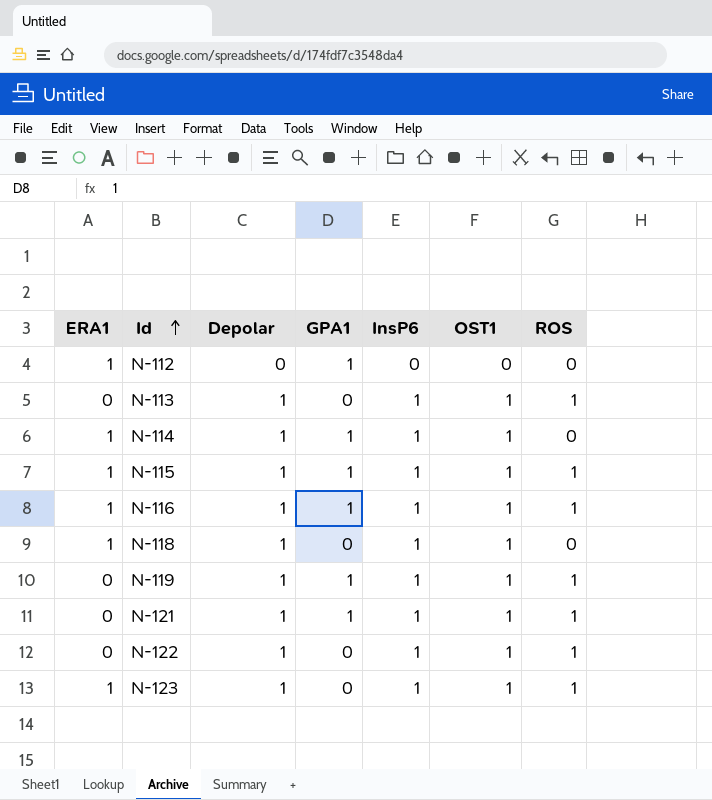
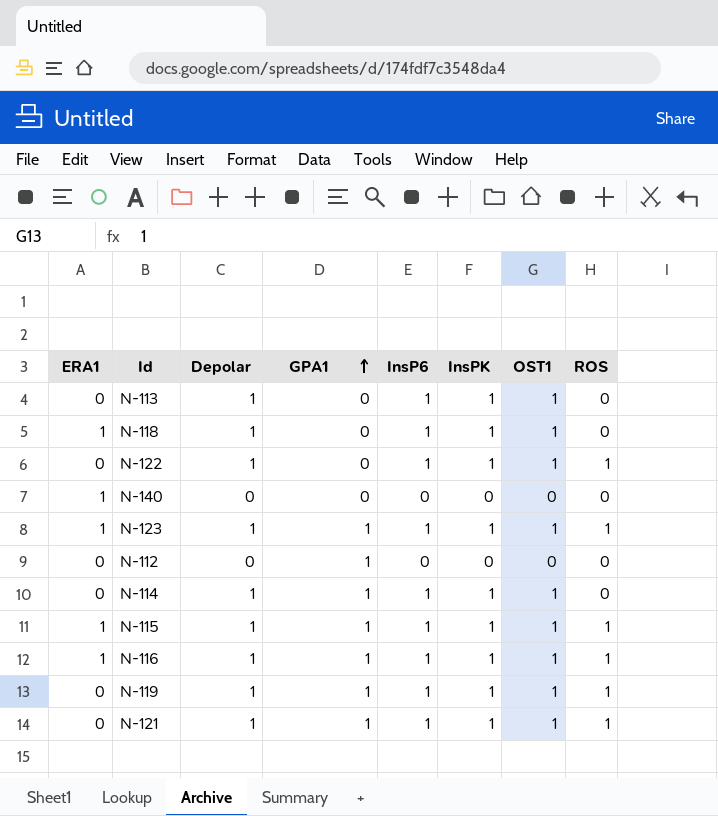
row order: Id ascending -> GPA1 ascending
column InsPK | position: none -> 6
N-113 | ROS: 1 -> 0
row N-140: none -> 1 | 0 | 0 | 0 | 0 | 0 | 0
N-123 | GPA1: 0 -> 1
N-112 | ERA1: 1 -> 0
N-114 | ERA1: 1 -> 0

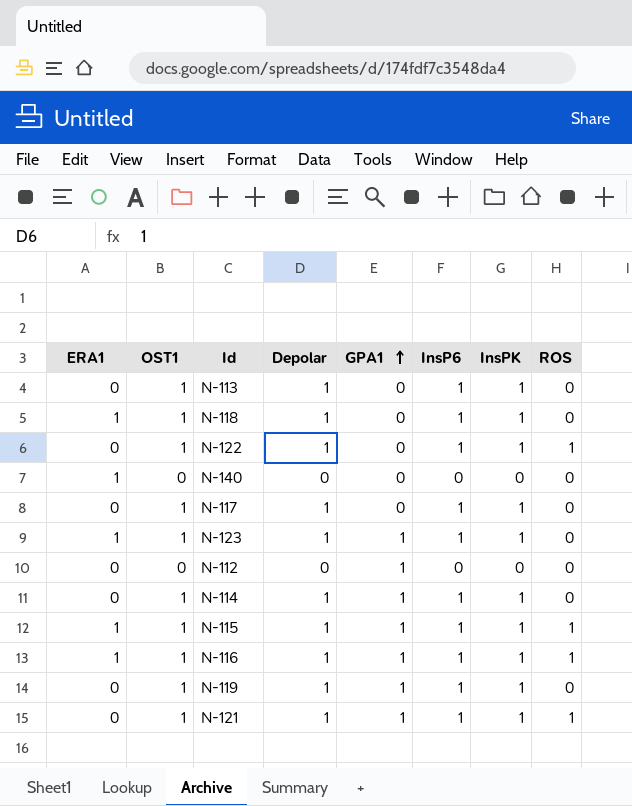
column OST1 | position: 7 -> 2
row N-117: none -> 0 | 1 | 1 | 0 | 1 | 1 | 0
N-123 | ROS: 1 -> 0
N-119 | ROS: 1 -> 0

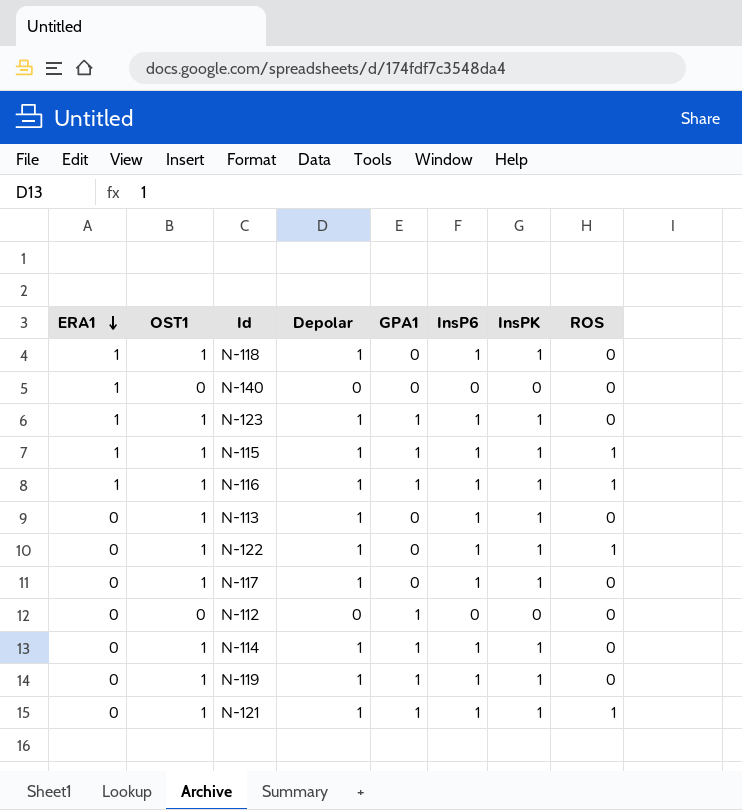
row order: GPA1 ascending -> ERA1 descending

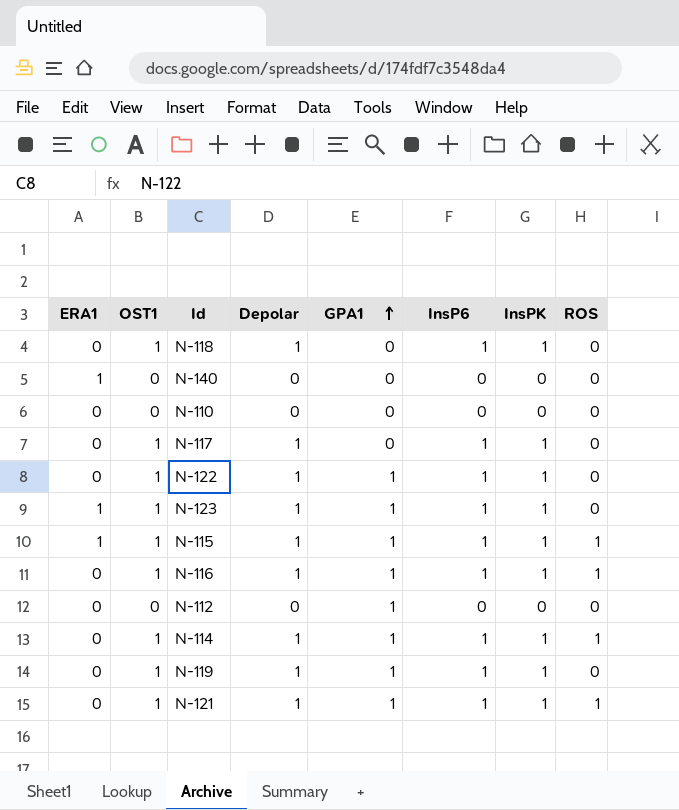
row order: ERA1 descending -> GPA1 ascending
row N-113: 0 | 1 | 1 | 0 | 1 | 1 | 0 -> none
N-118 | ERA1: 1 -> 0
row N-110: none -> 0 | 0 | 0 | 0 | 0 | 0 | 0
N-122 | GPA1: 0 -> 1
N-122 | ROS: 1 -> 0
N-116 | ERA1: 1 -> 0
N-114 | ROS: 0 -> 1

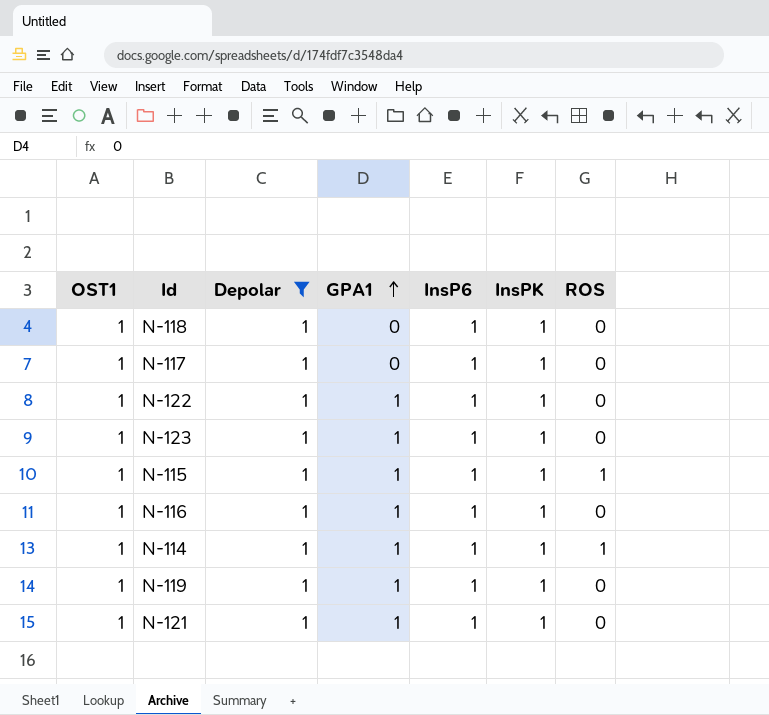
filter: none -> Depolar = 1
column ERA1 | position: 1 -> none
N-116 | ROS: 1 -> 0
N-121 | ROS: 1 -> 0

